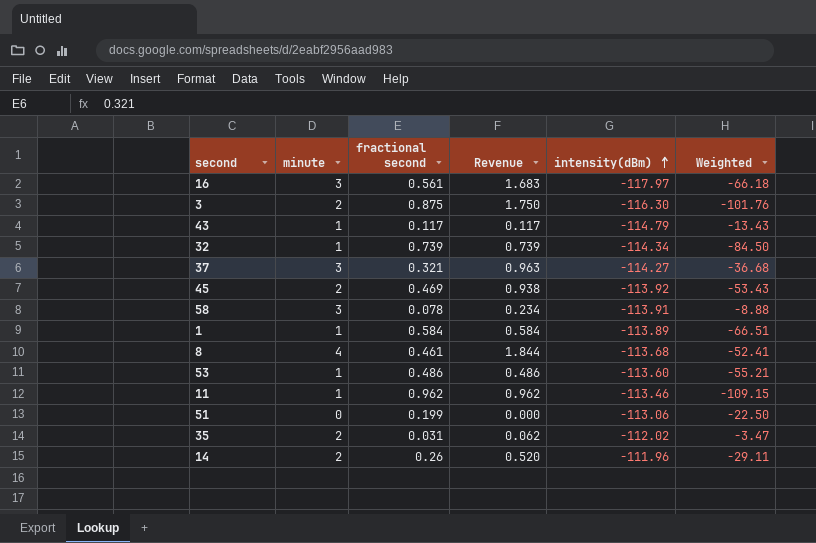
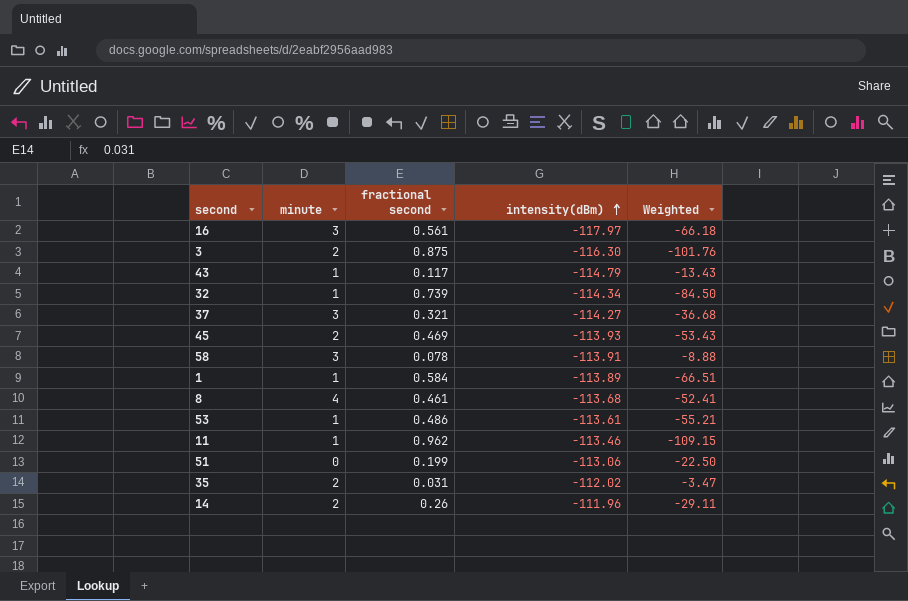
column Revenue | formula: [minute] * [fractional second] -> none
45 | intensity(dBm): -113.92 -> -113.93
53 | intensity(dBm): -113.60 -> -113.61

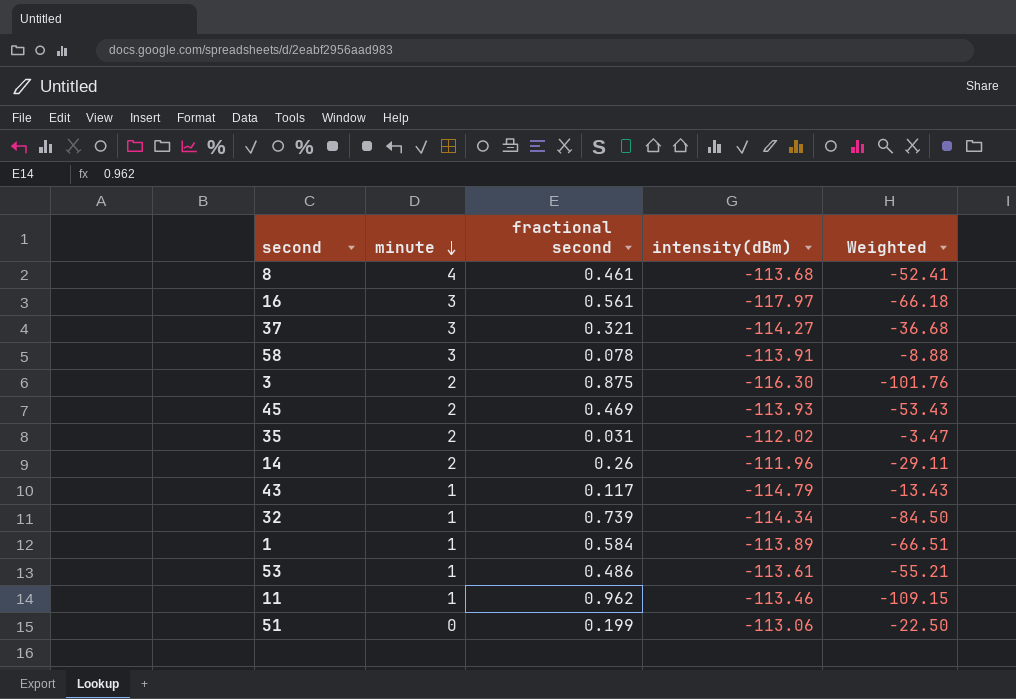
row order: intensity(dBm) ascending -> minute descending

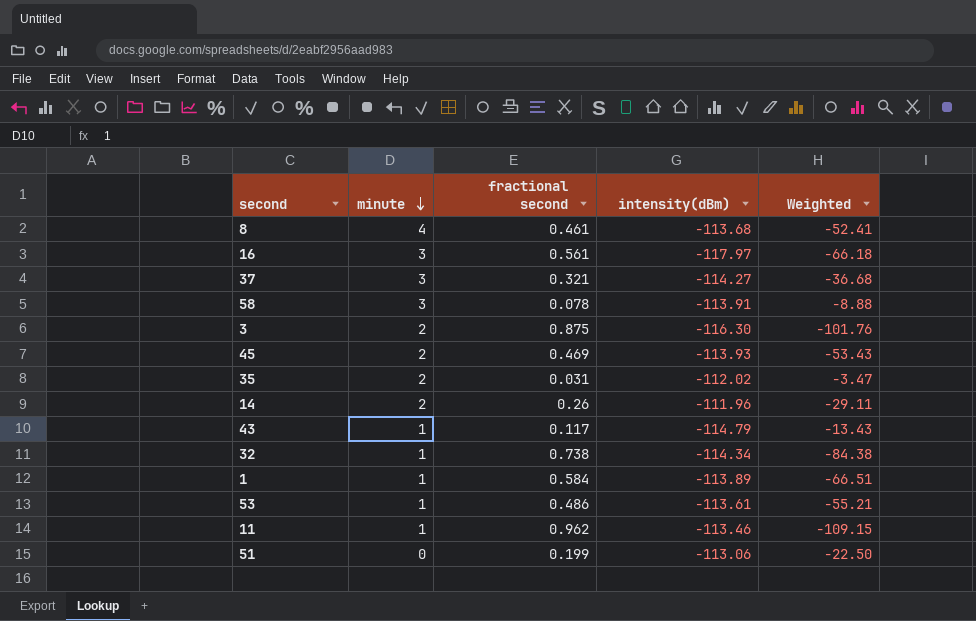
32 | fractional second: 0.739 -> 0.738
32 | Weighted: -84.50 -> -84.38

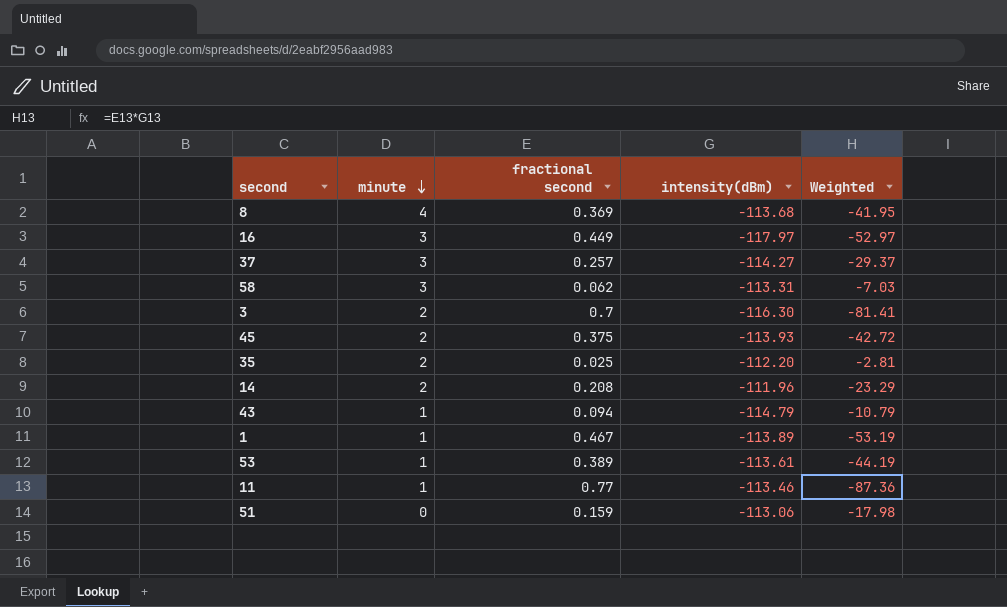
row 32: 1 | 0.738 | -114.34 | -84.38 -> none
8 | fractional second: 0.461 -> 0.369
8 | Weighted: -52.41 -> -41.95
16 | fractional second: 0.561 -> 0.449
16 | Weighted: -66.18 -> -52.97
37 | fractional second: 0.321 -> 0.257
37 | Weighted: -36.68 -> -29.37
58 | fractional second: 0.078 -> 0.062
58 | intensity(dBm): -113.91 -> -113.31
58 | Weighted: -8.88 -> -7.03
3 | fractional second: 0.875 -> 0.7
3 | Weighted: -101.76 -> -81.41
45 | fractional second: 0.469 -> 0.375
45 | Weighted: -53.43 -> -42.72
35 | fractional second: 0.031 -> 0.025
35 | intensity(dBm): -112.02 -> -112.20
35 | Weighted: -3.47 -> -2.81
14 | fractional second: 0.26 -> 0.208
14 | Weighted: -29.11 -> -23.29
43 | fractional second: 0.117 -> 0.094
43 | Weighted: -13.43 -> -10.79
1 | fractional second: 0.584 -> 0.467
1 | Weighted: -66.51 -> -53.19
53 | fractional second: 0.486 -> 0.389
53 | Weighted: -55.21 -> -44.19
11 | fractional second: 0.962 -> 0.77
11 | Weighted: -109.15 -> -87.36
51 | fractional second: 0.199 -> 0.159
51 | Weighted: -22.50 -> -17.98

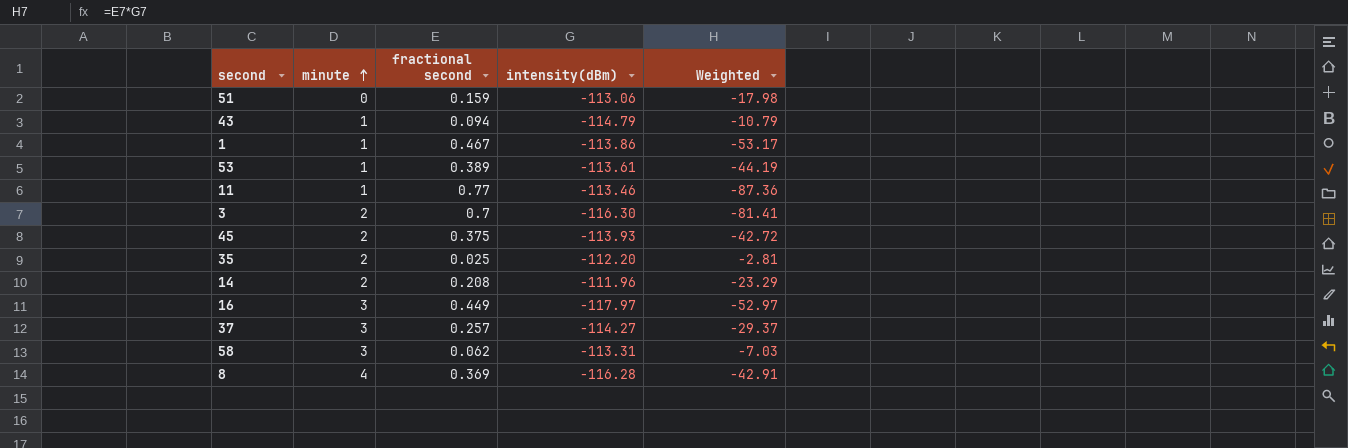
row order: minute descending -> minute ascending
1 | intensity(dBm): -113.89 -> -113.86
1 | Weighted: -53.19 -> -53.17
8 | intensity(dBm): -113.68 -> -116.28
8 | Weighted: -41.95 -> -42.91

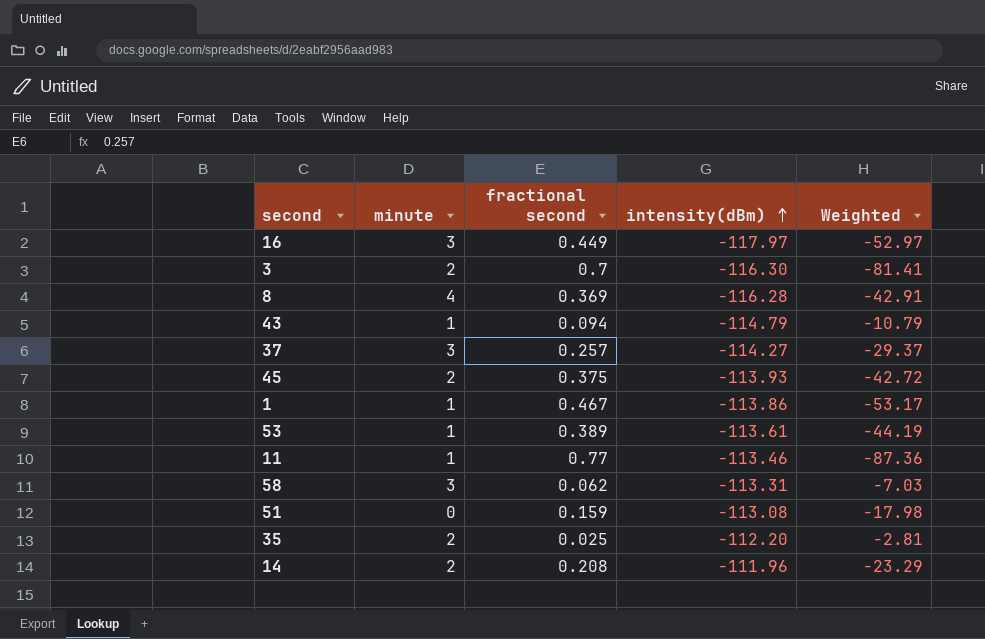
row order: minute ascending -> intensity(dBm) ascending
51 | intensity(dBm): -113.06 -> -113.08

